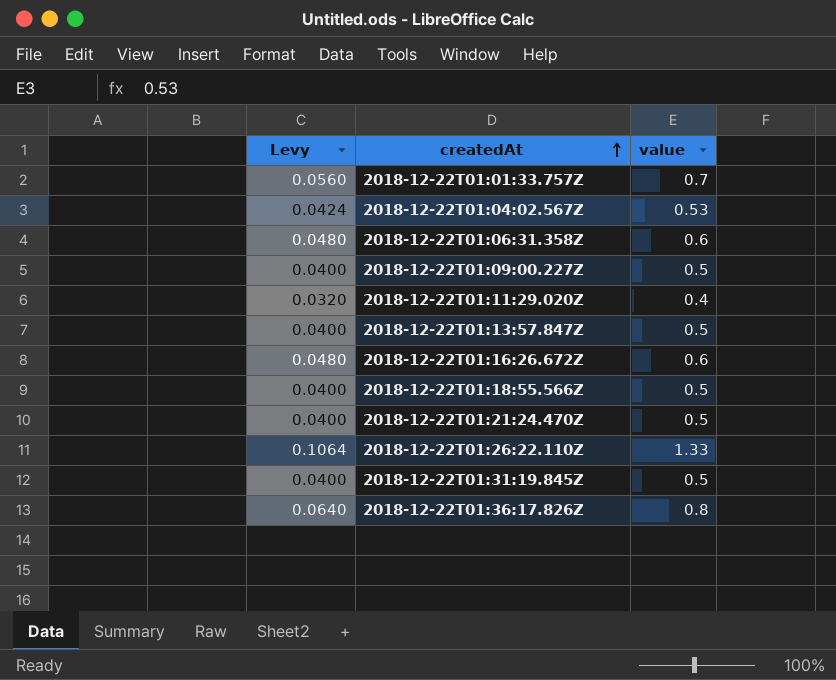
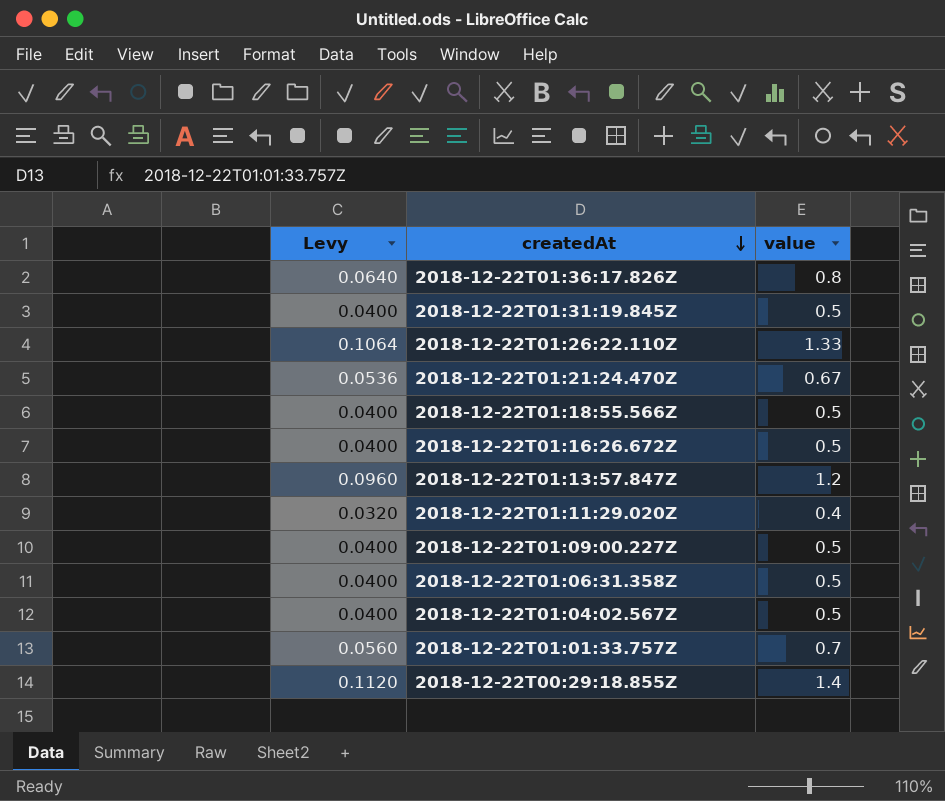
row order: createdAt ascending -> createdAt descending
2018-12-22T01:21:24.470Z | Levy: 0.0400 -> 0.0536
2018-12-22T01:21:24.470Z | value: 0.5 -> 0.67
2018-12-22T01:16:26.672Z | Levy: 0.0480 -> 0.0400
2018-12-22T01:16:26.672Z | value: 0.6 -> 0.5
2018-12-22T01:13:57.847Z | Levy: 0.0400 -> 0.0960
2018-12-22T01:13:57.847Z | value: 0.5 -> 1.2
2018-12-22T01:06:31.358Z | Levy: 0.0480 -> 0.0400
2018-12-22T01:06:31.358Z | value: 0.6 -> 0.5
2018-12-22T01:04:02.567Z | Levy: 0.0424 -> 0.0400
2018-12-22T01:04:02.567Z | value: 0.53 -> 0.5
row 2018-12-22T00:29:18.855Z: none -> 0.1120 | 1.4

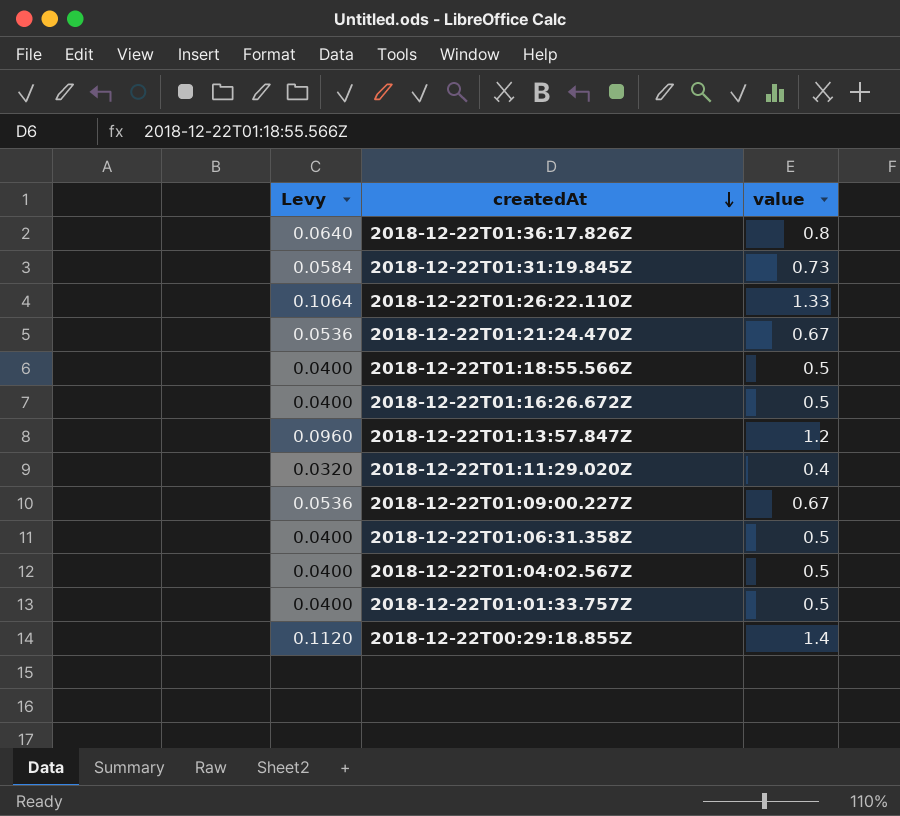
2018-12-22T01:31:19.845Z | Levy: 0.0400 -> 0.0584
2018-12-22T01:31:19.845Z | value: 0.5 -> 0.73
2018-12-22T01:09:00.227Z | Levy: 0.0400 -> 0.0536
2018-12-22T01:09:00.227Z | value: 0.5 -> 0.67
2018-12-22T01:01:33.757Z | Levy: 0.0560 -> 0.0400
2018-12-22T01:01:33.757Z | value: 0.7 -> 0.5

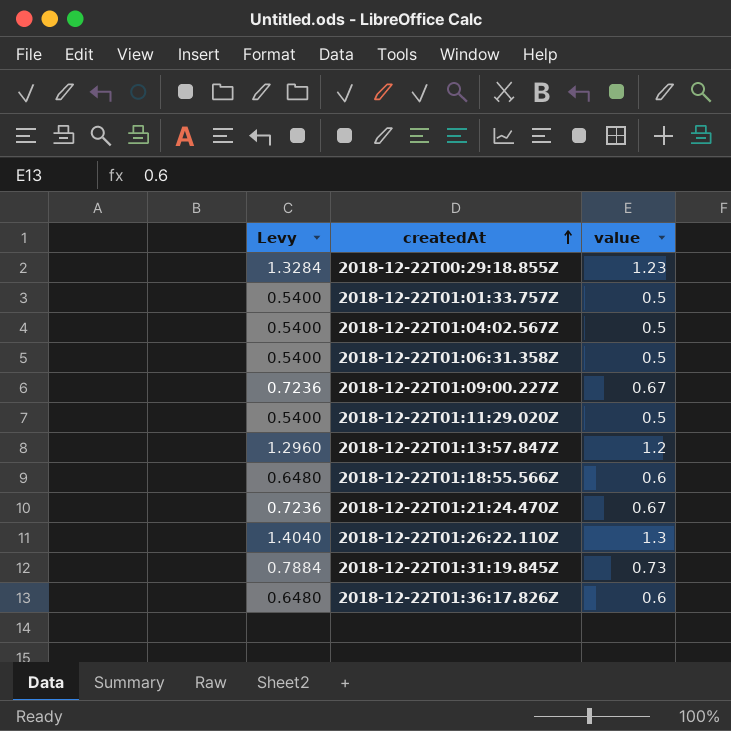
row order: createdAt descending -> createdAt ascending
column Levy | formula: [value] * 0.08 -> [value] * 1.08
row 2018-12-22T01:16:26.672Z: 0.0400 | 0.5 -> none
2018-12-22T00:29:18.855Z | value: 1.4 -> 1.23
2018-12-22T01:11:29.020Z | value: 0.4 -> 0.5
2018-12-22T01:18:55.566Z | value: 0.5 -> 0.6
2018-12-22T01:26:22.110Z | value: 1.33 -> 1.3
2018-12-22T01:36:17.826Z | value: 0.8 -> 0.6

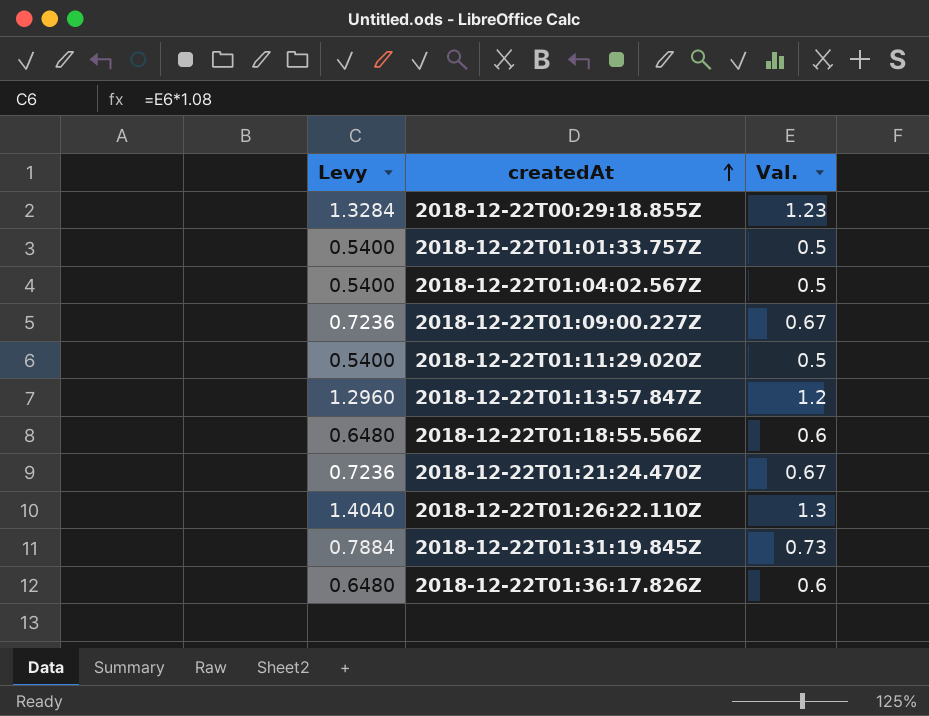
column name: value -> Val.
row 2018-12-22T01:06:31.358Z: 0.5400 | 0.5 -> none

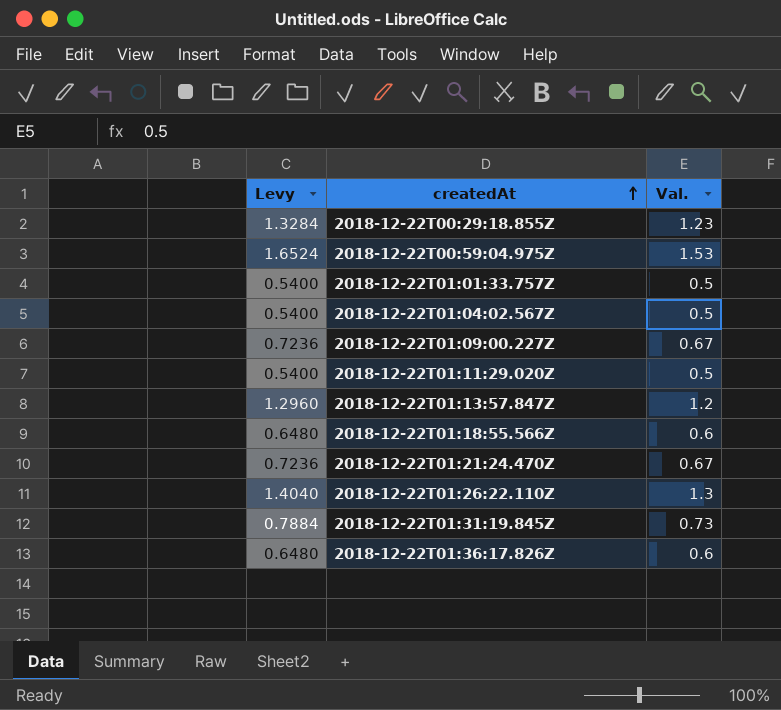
row 2018-12-22T00:59:04.975Z: none -> 1.6524 | 1.53

